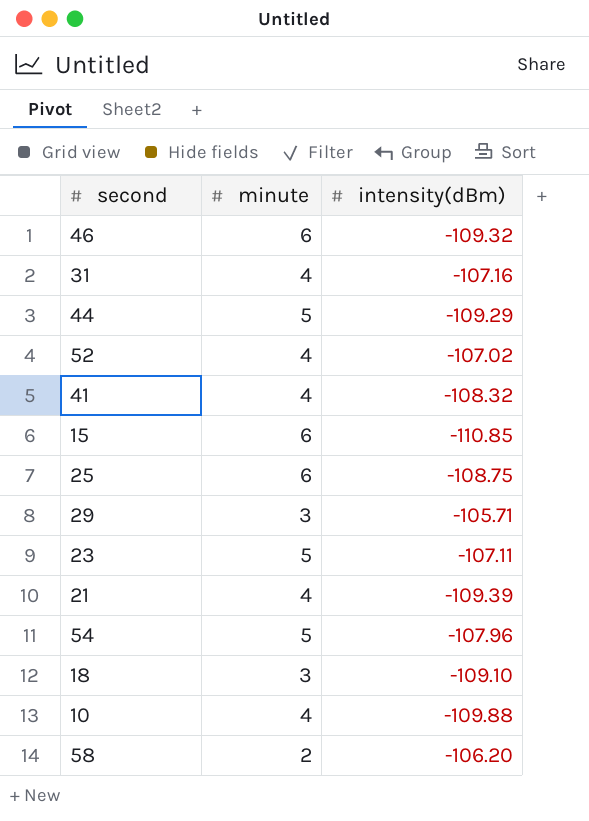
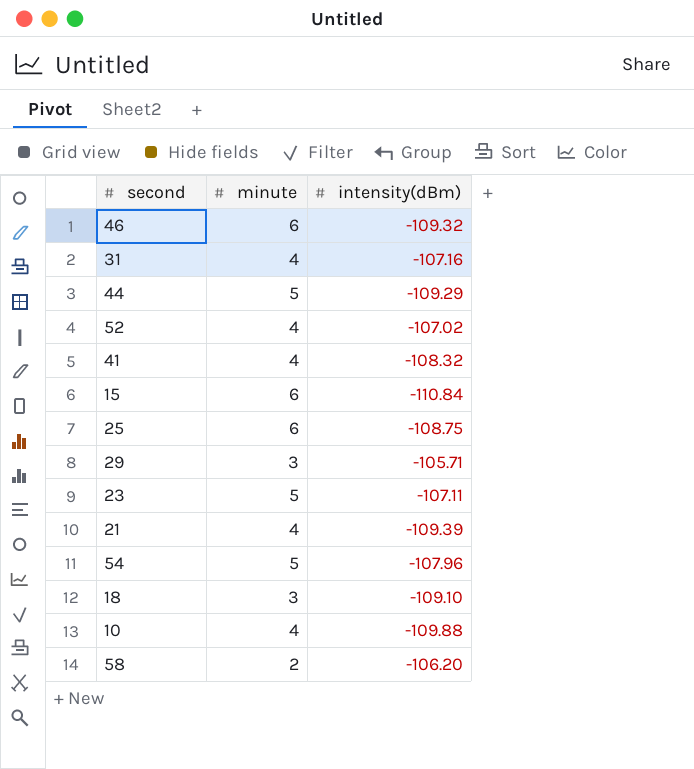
15 | intensity(dBm): -110.85 -> -110.84

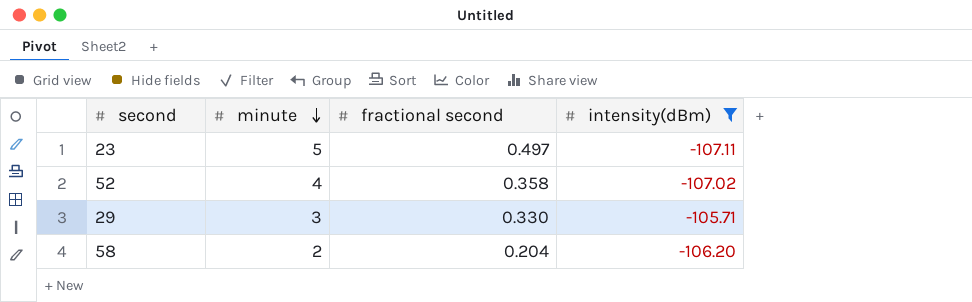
filter: none -> intensity(dBm) >= -107.11
row order: none -> minute descending
column fractional second | position: none -> 3

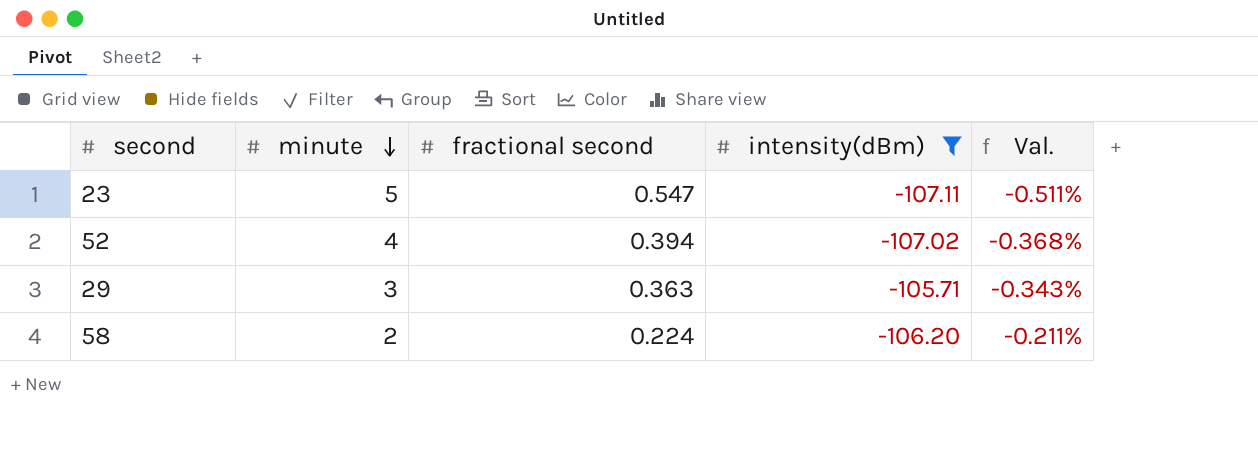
column Val. | formula: none -> [fractional second] / [intensity(dBm)]
23 | fractional second: 0.497 -> 0.547
52 | fractional second: 0.358 -> 0.394
29 | fractional second: 0.330 -> 0.363
58 | fractional second: 0.204 -> 0.224

